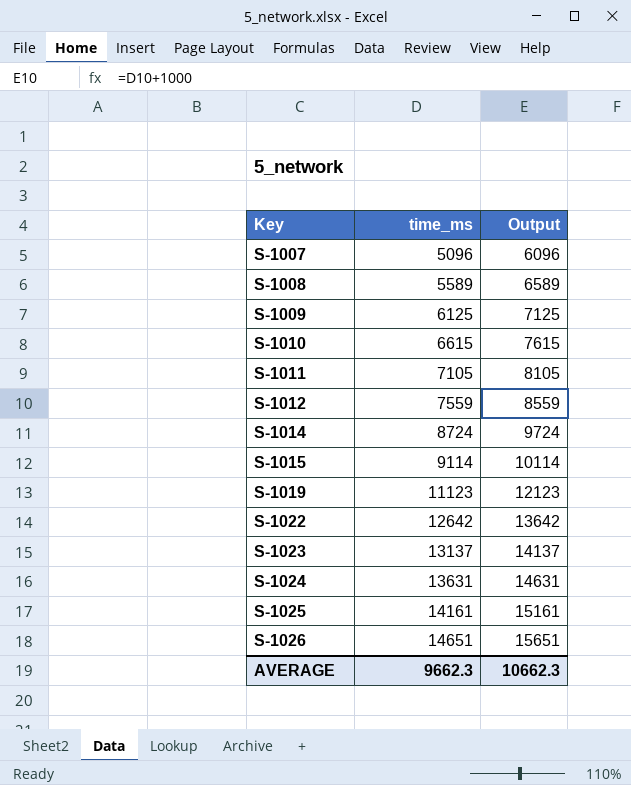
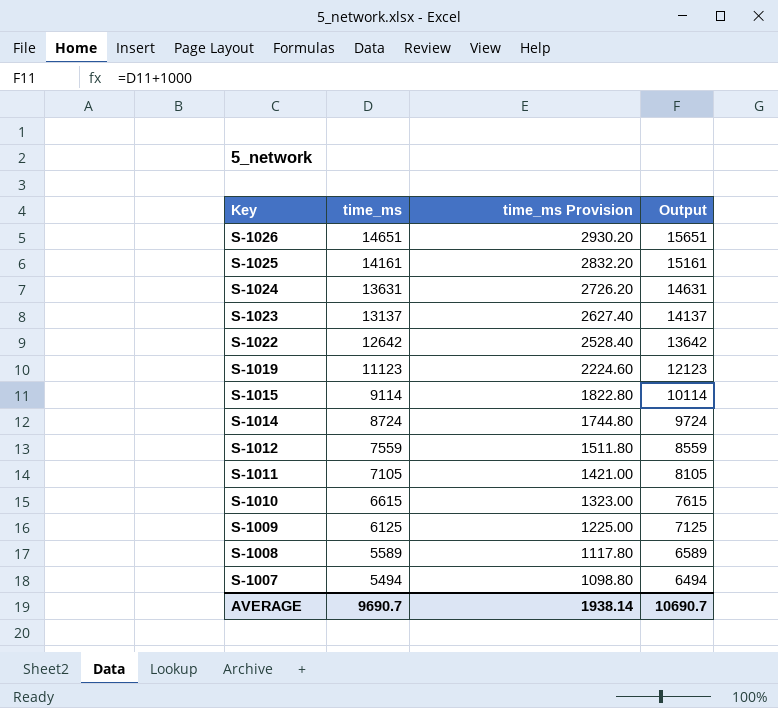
row order: Key ascending -> Key descending
column time_ms Provision | formula: none -> [time_ms] * 0.2
S-1007 | time_ms: 5096 -> 5494
S-1007 | Output: 6096 -> 6494
AVERAGE | time_ms: 9662.3 -> 9690.7
AVERAGE | Output: 10662.3 -> 10690.7

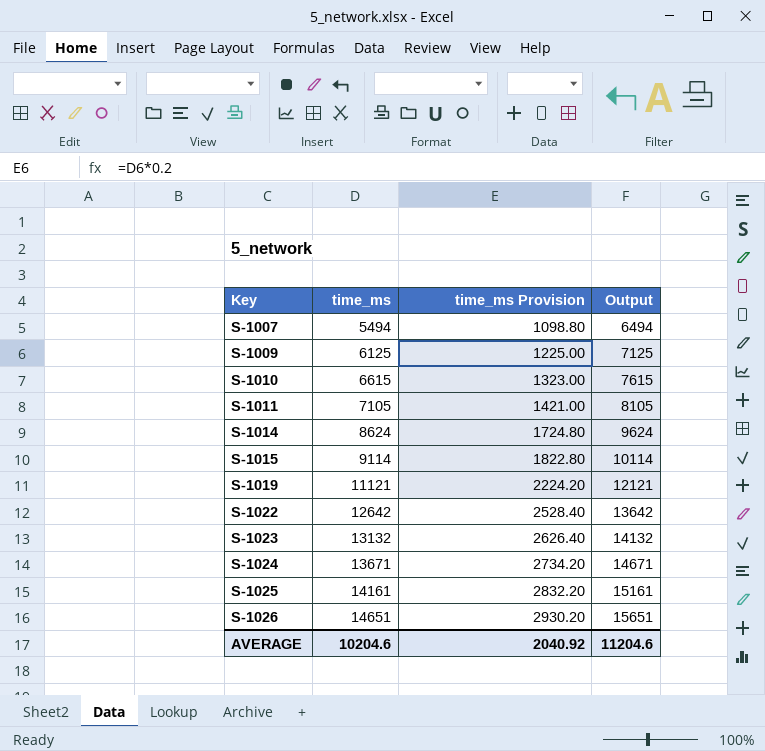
row order: Key descending -> Key ascending
row S-1012: 7559 | 1511.80 | 8559 -> none
row S-1008: 5589 | 1117.80 | 6589 -> none
S-1014 | time_ms: 8724 -> 8624
S-1014 | time_ms Provision: 1744.80 -> 1724.80
S-1014 | Output: 9724 -> 9624
S-1019 | time_ms: 11123 -> 11121
S-1019 | time_ms Provision: 2224.60 -> 2224.20
S-1019 | Output: 12123 -> 12121
S-1023 | time_ms: 13137 -> 13132
S-1023 | time_ms Provision: 2627.40 -> 2626.40
S-1023 | Output: 14137 -> 14132
S-1024 | time_ms: 13631 -> 13671
S-1024 | time_ms Provision: 2726.20 -> 2734.20
S-1024 | Output: 14631 -> 14671
AVERAGE | time_ms: 9690.7 -> 10204.6
AVERAGE | time_ms Provision: 1938.14 -> 2040.92
AVERAGE | Output: 10690.7 -> 11204.6

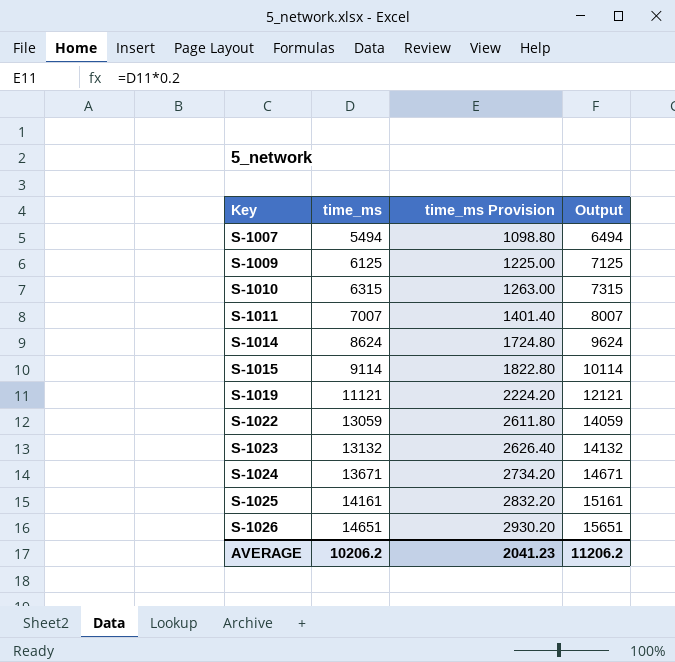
S-1010 | time_ms: 6615 -> 6315
S-1010 | time_ms Provision: 1323.00 -> 1263.00
S-1010 | Output: 7615 -> 7315
S-1011 | time_ms: 7105 -> 7007
S-1011 | time_ms Provision: 1421.00 -> 1401.40
S-1011 | Output: 8105 -> 8007
S-1022 | time_ms: 12642 -> 13059
S-1022 | time_ms Provision: 2528.40 -> 2611.80
S-1022 | Output: 13642 -> 14059
AVERAGE | time_ms: 10204.6 -> 10206.2
AVERAGE | time_ms Provision: 2040.92 -> 2041.23
AVERAGE | Output: 11204.6 -> 11206.2

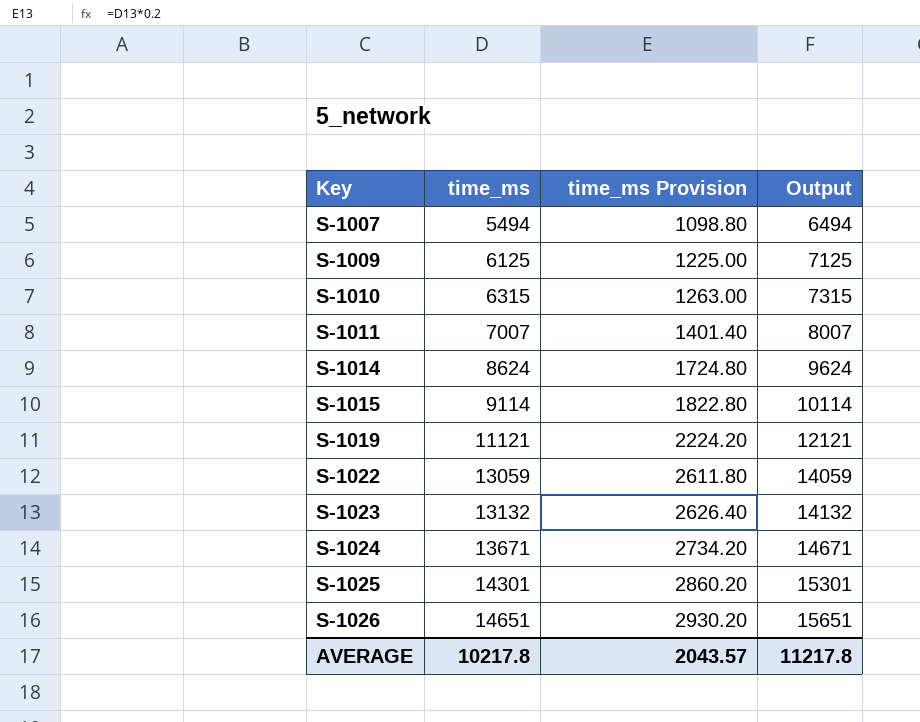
S-1025 | time_ms: 14161 -> 14301
S-1025 | time_ms Provision: 2832.20 -> 2860.20
S-1025 | Output: 15161 -> 15301
AVERAGE | time_ms: 10206.2 -> 10217.8
AVERAGE | time_ms Provision: 2041.23 -> 2043.57
AVERAGE | Output: 11206.2 -> 11217.8

